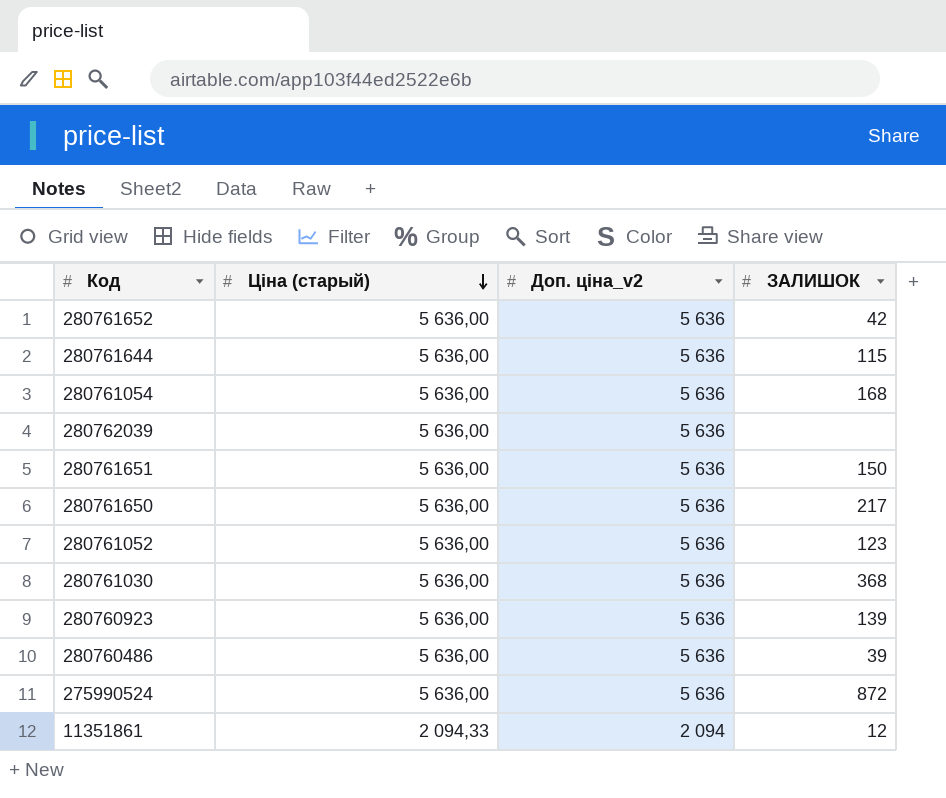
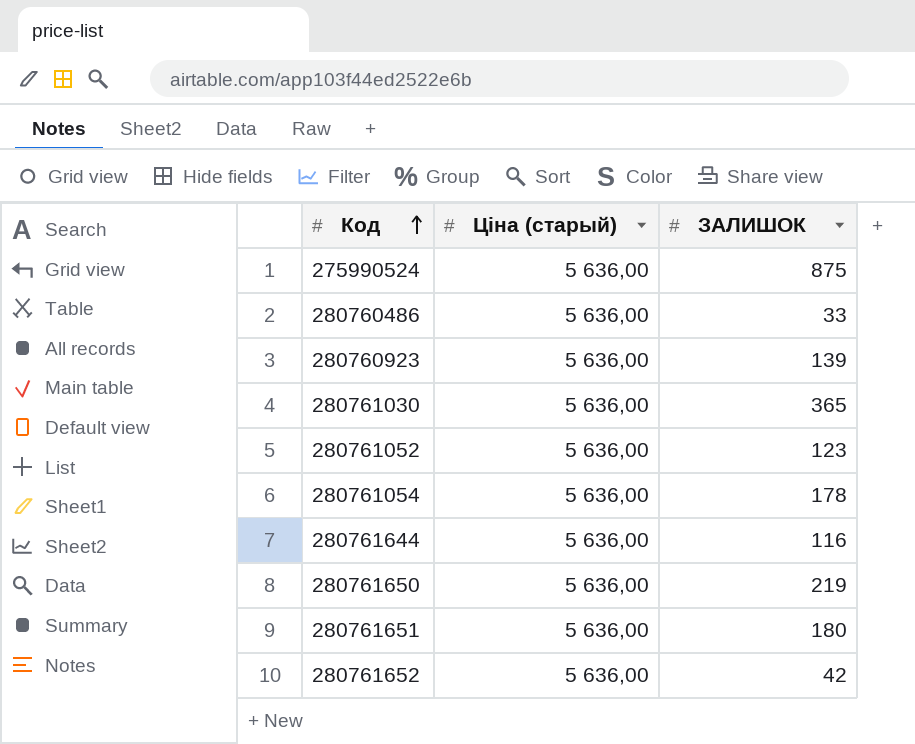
row order: Ціна (старый) descending -> Код ascending
column Доп. ціна_v2 | position: 3 -> none
row 280762039: 5 636,00 | 5 636 | none -> none
row 11351861: 2 094,33 | 2 094 | 12 -> none
275990524 | ЗАЛИШОК: 872 -> 875
280760486 | ЗАЛИШОК: 39 -> 33
280761030 | ЗАЛИШОК: 368 -> 365
280761054 | ЗАЛИШОК: 168 -> 178
280761644 | ЗАЛИШОК: 115 -> 116
280761650 | ЗАЛИШОК: 217 -> 219
280761651 | ЗАЛИШОК: 150 -> 180

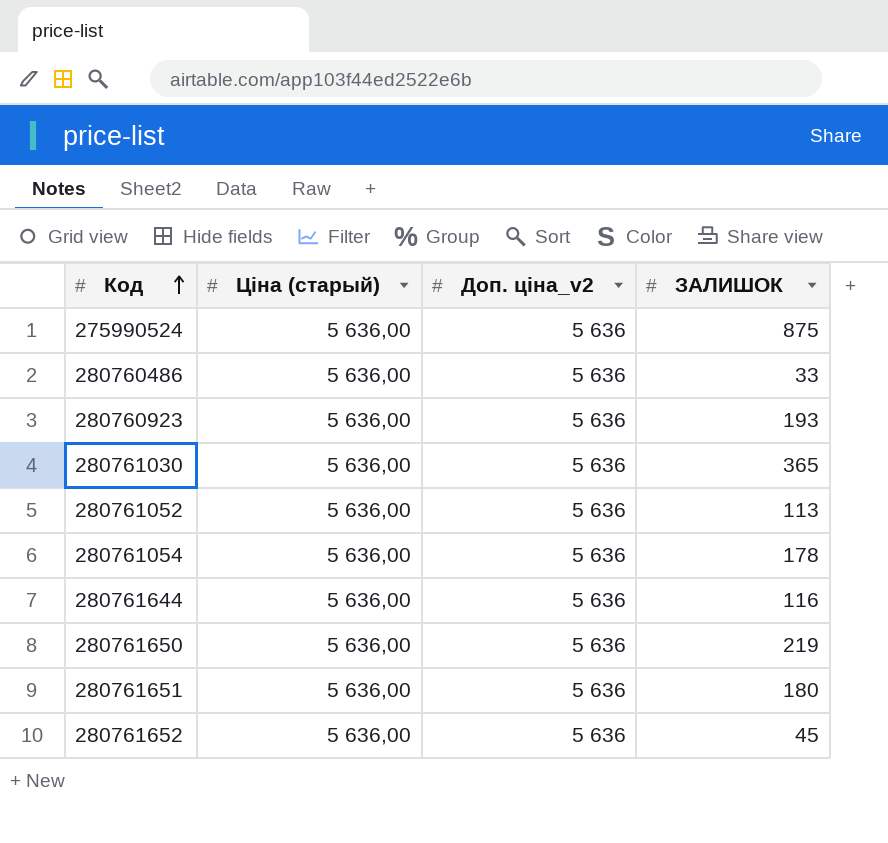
column Доп. ціна_v2 | position: none -> 3
280760923 | ЗАЛИШОК: 139 -> 193
280761052 | ЗАЛИШОК: 123 -> 113
280761652 | ЗАЛИШОК: 42 -> 45

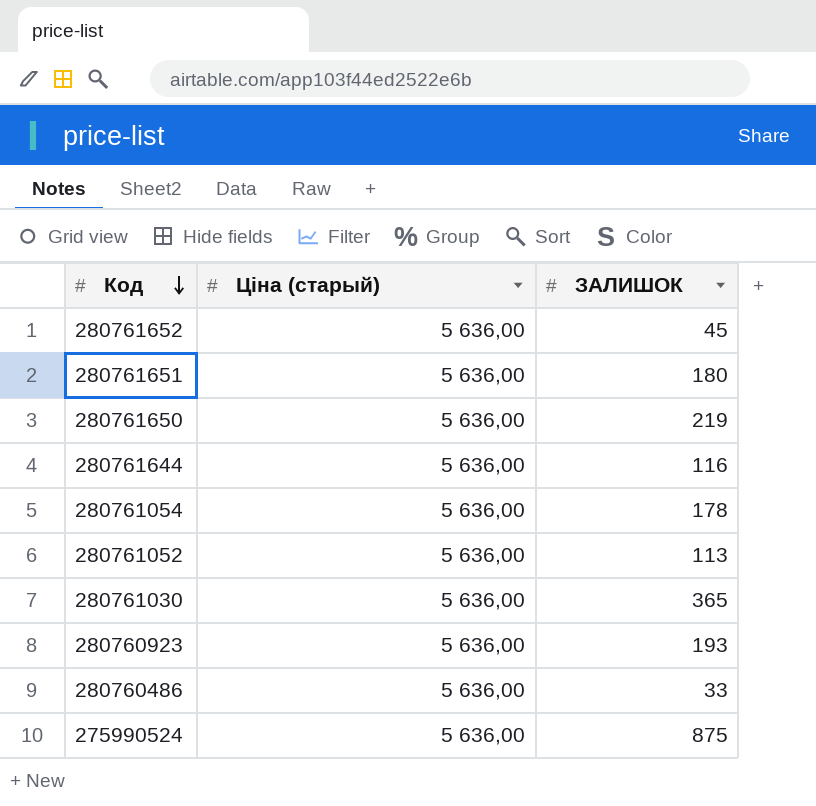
row order: Код ascending -> Код descending
column Доп. ціна_v2 | position: 3 -> none

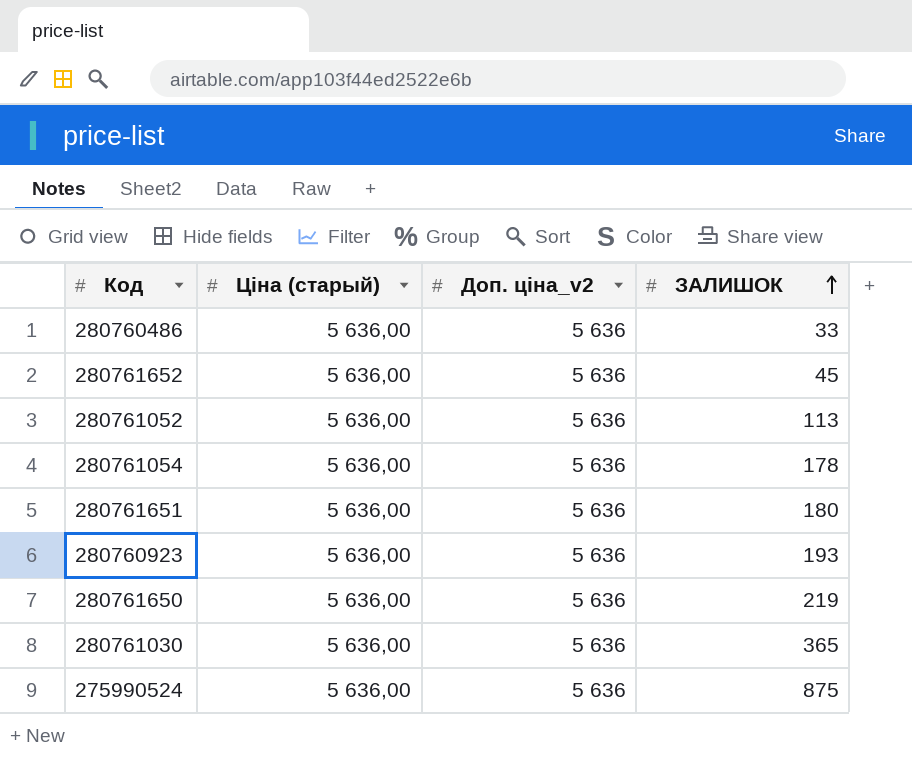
row order: Код descending -> ЗАЛИШОК ascending
column Доп. ціна_v2 | position: none -> 3
row 280761644: 5 636,00 | 116 -> none

